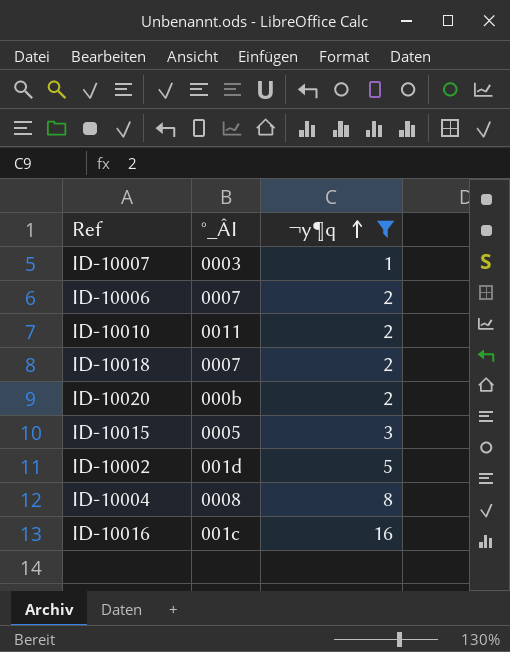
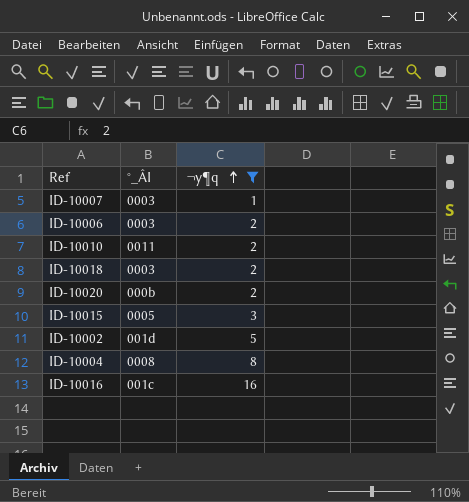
ID-10006 | °_ÂI: 0007 -> 0003
ID-10018 | °_ÂI: 0007 -> 0003

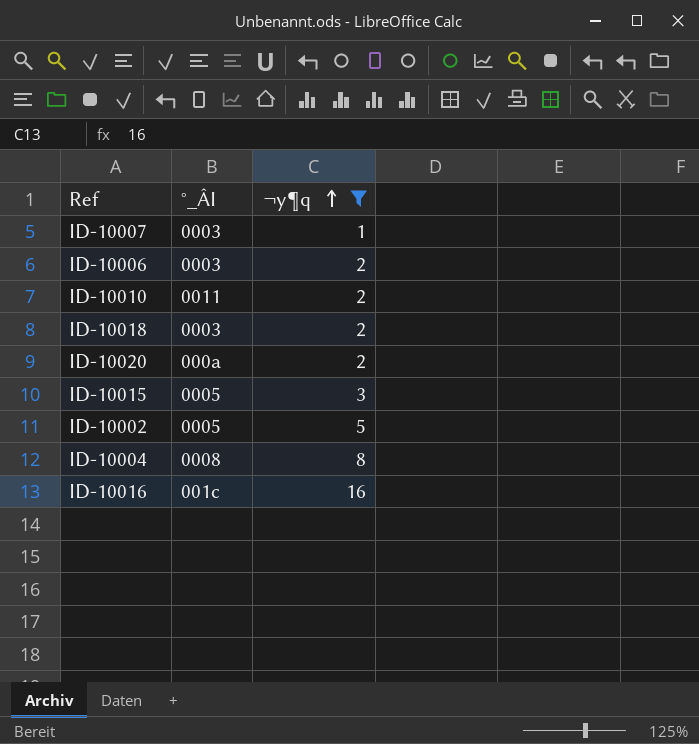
ID-10020 | °_ÂI: 000b -> 000a
ID-10002 | °_ÂI: 001d -> 0005

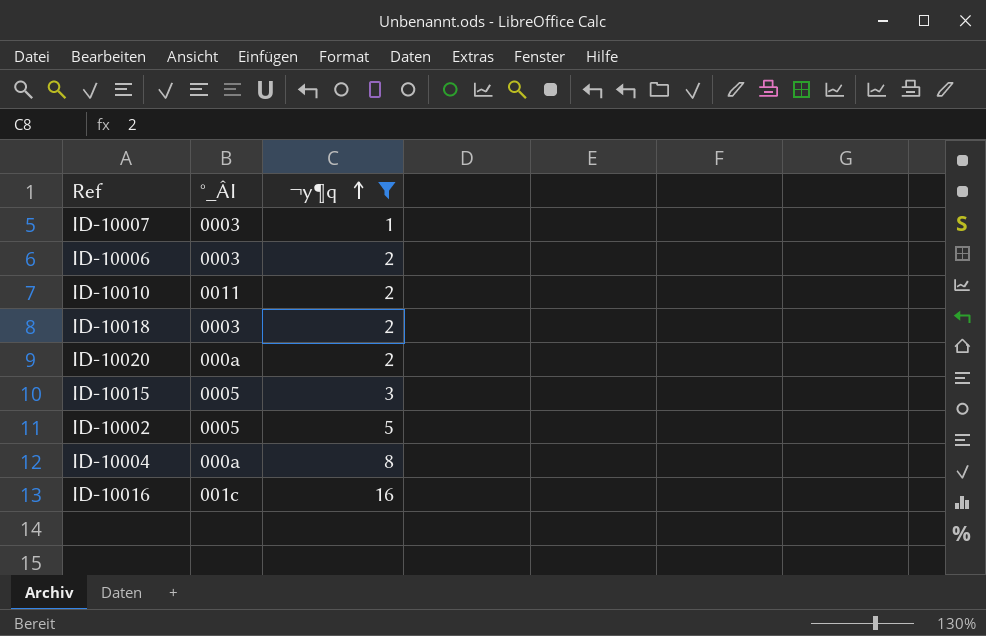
ID-10004 | °_ÂI: 0008 -> 000a

